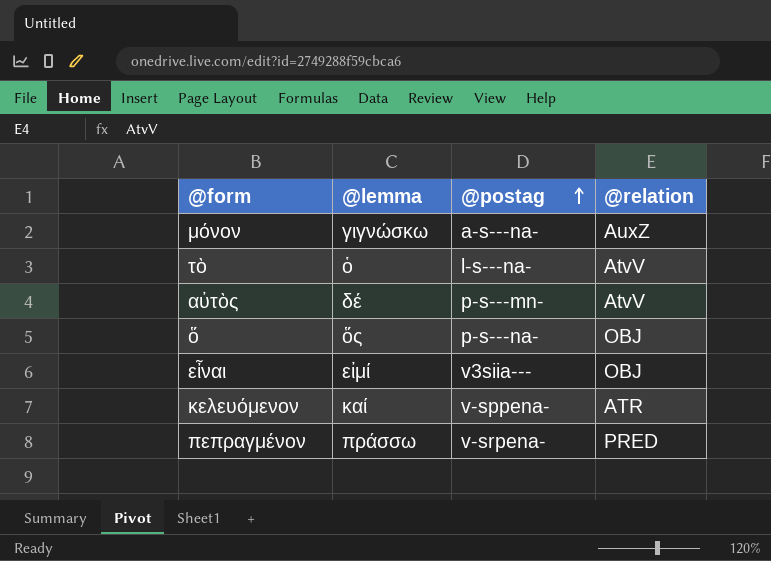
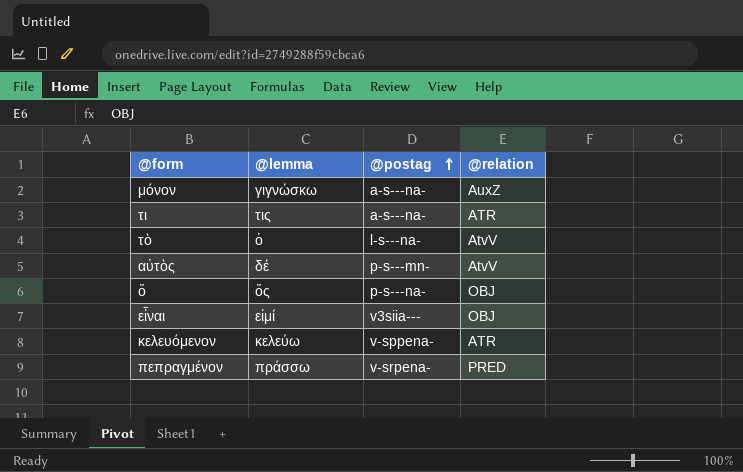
row τι: none -> τις | a-s---na- | ATR
κελευόμενον | @lemma: καί -> κελεύω

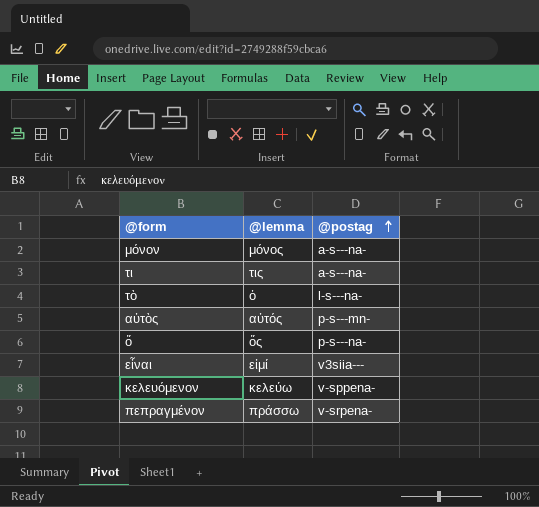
column @relation | position: 4 -> none
μόνον | @lemma: γιγνώσκω -> μόνος
αὐτὸς | @lemma: δέ -> αὐτός

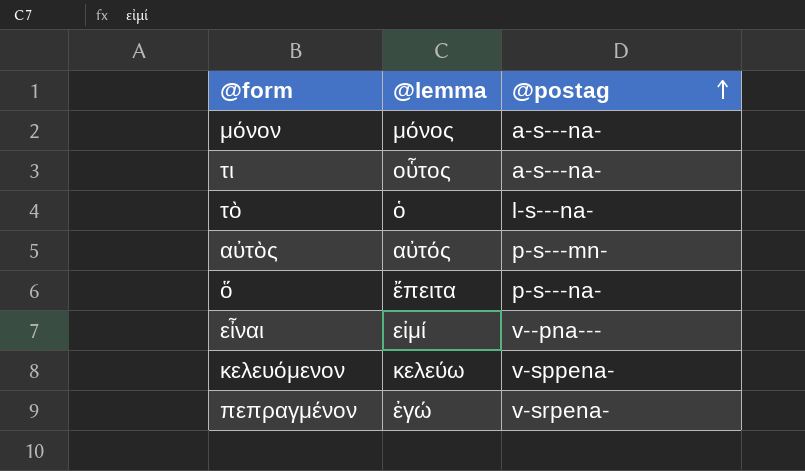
τι | @lemma: τις -> οὗτος
ὅ | @lemma: ὅς -> ἔπειτα
εἶναι | @postag: v3siia--- -> v--pna---
πεπραγμένον | @lemma: πράσσω -> ἐγώ

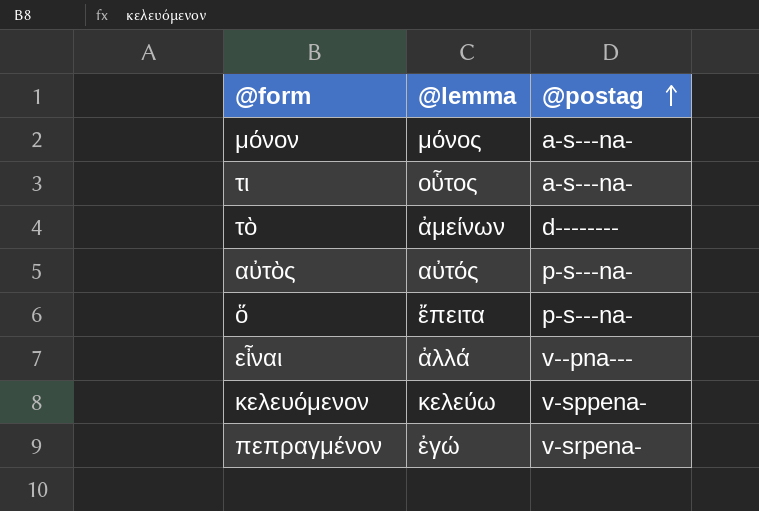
τὸ | @lemma: ὁ -> ἀμείνων
τὸ | @postag: l-s---na- -> d--------
αὐτὸς | @postag: p-s---mn- -> p-s---na-
εἶναι | @lemma: εἰμί -> ἀλλά

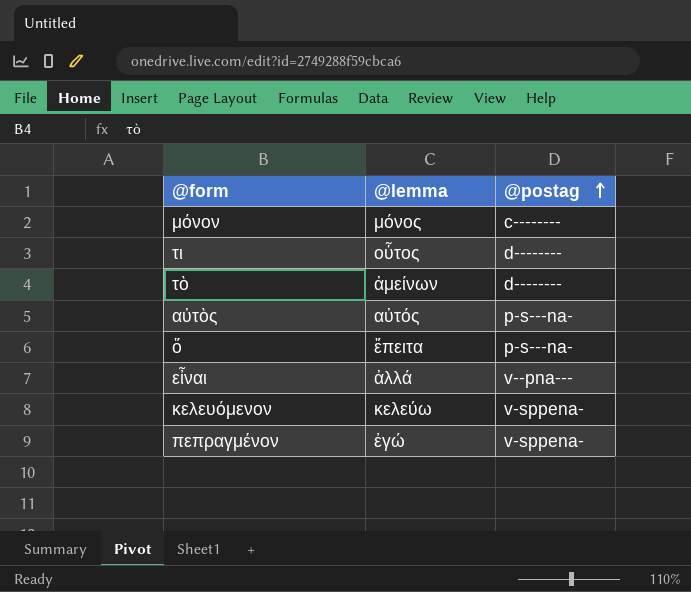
μόνον | @postag: a-s---na- -> c--------
τι | @postag: a-s---na- -> d--------
πεπραγμένον | @postag: v-srpena- -> v-sppena-

